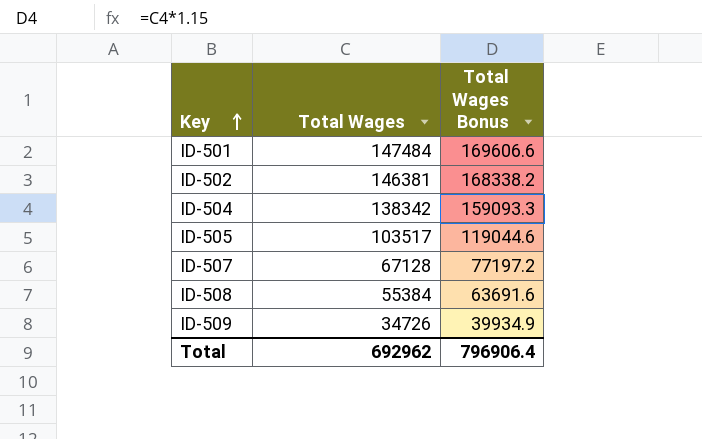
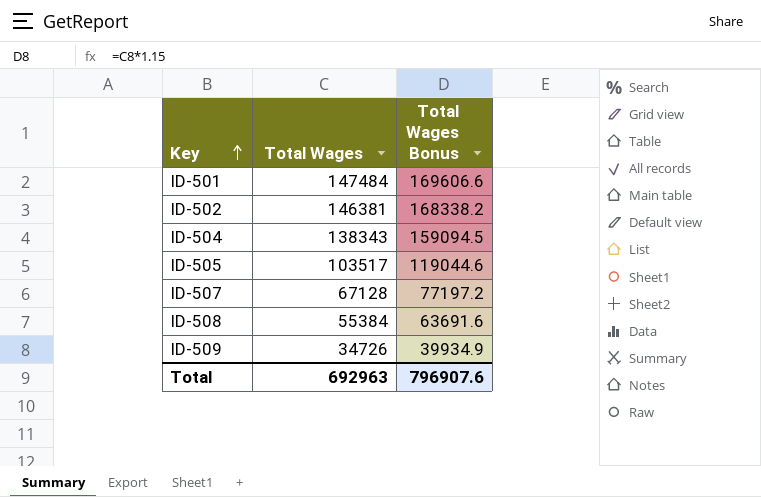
ID-504 | Total Wages: 138342 -> 138343
ID-504 | Total Wages Bonus: 159093.3 -> 159094.5
Total | Total Wages: 692962 -> 692963
Total | Total Wages Bonus: 796906.4 -> 796907.6

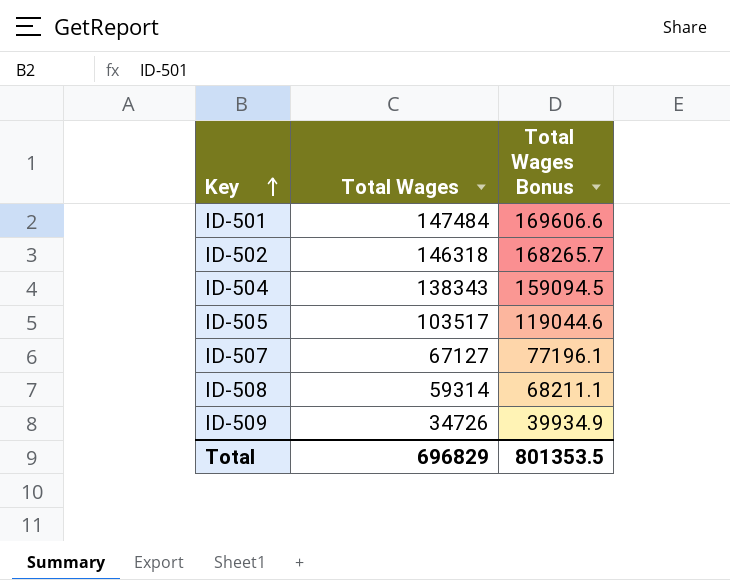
ID-502 | Total Wages: 146381 -> 146318
ID-502 | Total Wages Bonus: 168338.2 -> 168265.7
ID-507 | Total Wages: 67128 -> 67127
ID-507 | Total Wages Bonus: 77197.2 -> 77196.1
ID-508 | Total Wages: 55384 -> 59314
ID-508 | Total Wages Bonus: 63691.6 -> 68211.1
Total | Total Wages: 692963 -> 696829
Total | Total Wages Bonus: 796907.6 -> 801353.5

